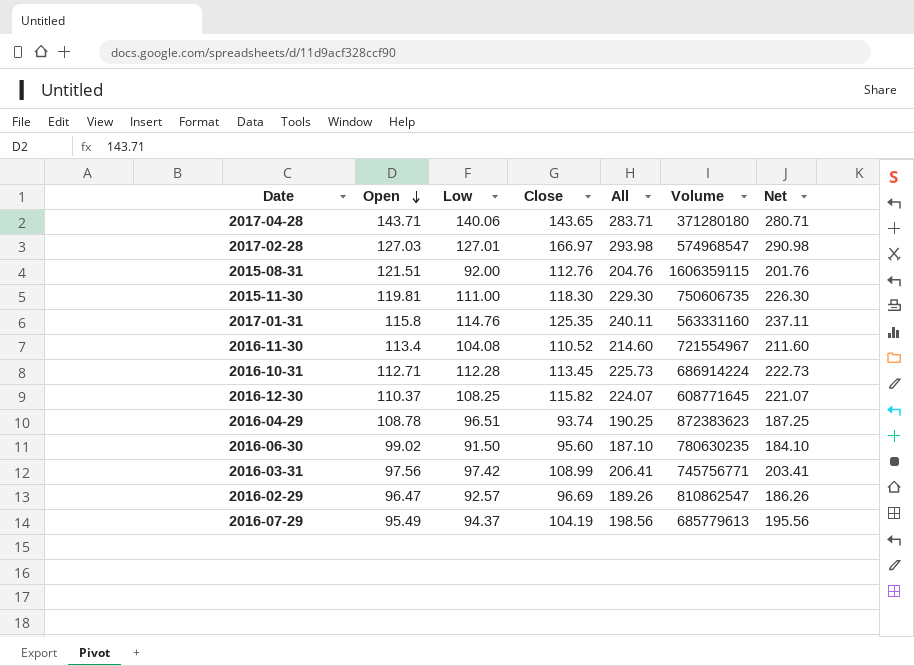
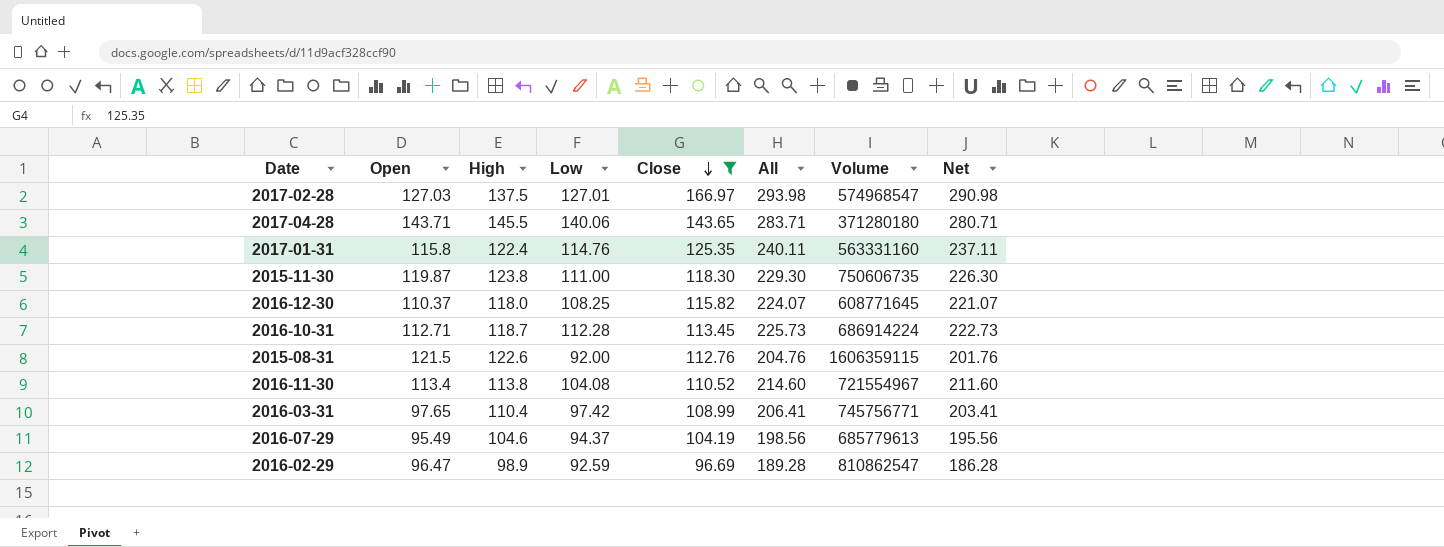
filter: none -> Close >= 96.69
row order: Open descending -> Close descending
column High | position: none -> 3
2015-11-30 | Open: 119.81 -> 119.87
2015-08-31 | Open: 121.51 -> 121.5
2016-03-31 | Open: 97.56 -> 97.65
2016-02-29 | Low: 92.57 -> 92.59
2016-02-29 | All: 189.26 -> 189.28
2016-02-29 | Net: 186.26 -> 186.28

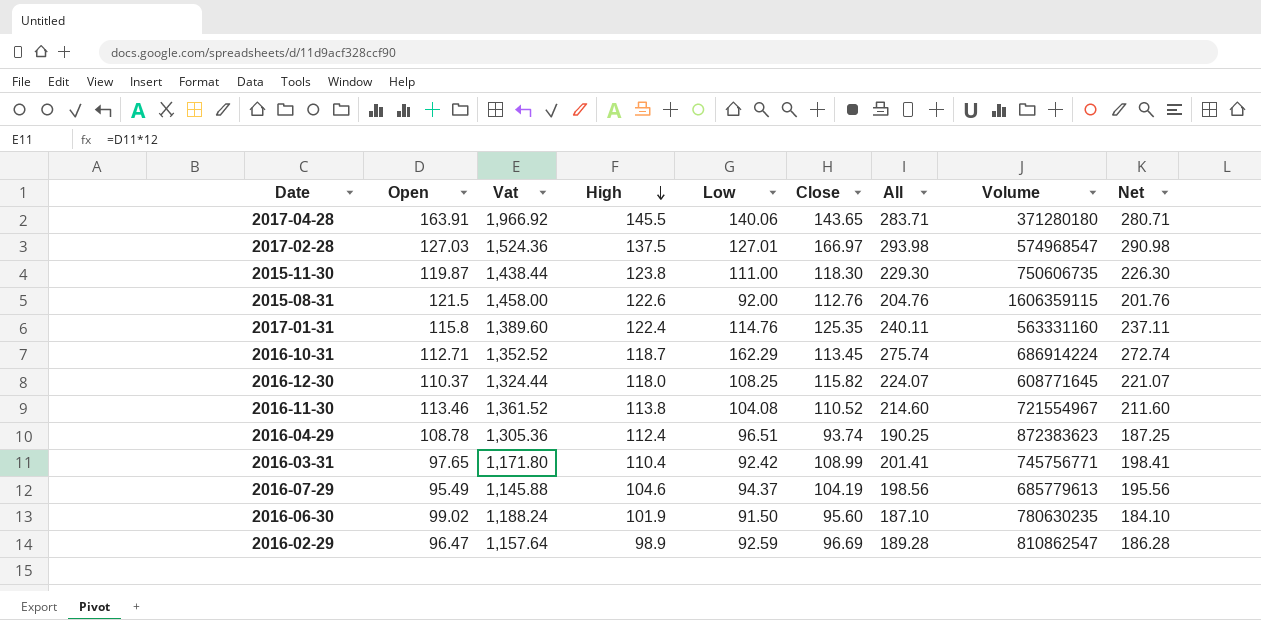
filter: Close >= 96.69 -> none
row order: Close descending -> High descending
column Vat | formula: none -> [Open] * 12
2017-04-28 | Open: 143.71 -> 163.91
2016-10-31 | Low: 112.28 -> 162.29
2016-10-31 | All: 225.73 -> 275.74
2016-10-31 | Net: 222.73 -> 272.74
2016-11-30 | Open: 113.4 -> 113.46
2016-03-31 | Low: 97.42 -> 92.42
2016-03-31 | All: 206.41 -> 201.41
2016-03-31 | Net: 203.41 -> 198.41

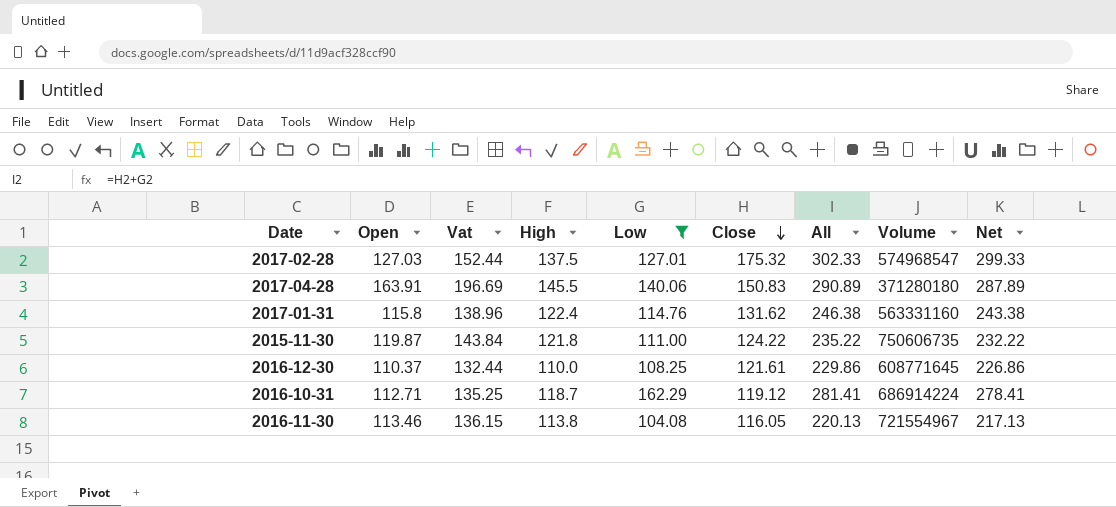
filter: none -> Low >= 104.08
row order: High descending -> Close descending
column Vat | formula: [Open] * 12 -> [Open] * 1.2
2017-02-28 | Close: 166.97 -> 175.32
2017-02-28 | All: 293.98 -> 302.33
2017-02-28 | Net: 290.98 -> 299.33
2017-04-28 | Close: 143.65 -> 150.83
2017-04-28 | All: 283.71 -> 290.89
2017-04-28 | Net: 280.71 -> 287.89
2017-01-31 | Close: 125.35 -> 131.62
2017-01-31 | All: 240.11 -> 246.38
2017-01-31 | Net: 237.11 -> 243.38
2015-11-30 | High: 123.8 -> 121.8
2015-11-30 | Close: 118.30 -> 124.22
2015-11-30 | All: 229.30 -> 235.22
2015-11-30 | Net: 226.30 -> 232.22
2016-12-30 | High: 118.0 -> 110.0
2016-12-30 | Close: 115.82 -> 121.61
2016-12-30 | All: 224.07 -> 229.86
2016-12-30 | Net: 221.07 -> 226.86
2016-10-31 | Close: 113.45 -> 119.12
2016-10-31 | All: 275.74 -> 281.41
2016-10-31 | Net: 272.74 -> 278.41
2016-11-30 | Close: 110.52 -> 116.05
2016-11-30 | All: 214.60 -> 220.13
2016-11-30 | Net: 211.60 -> 217.13

